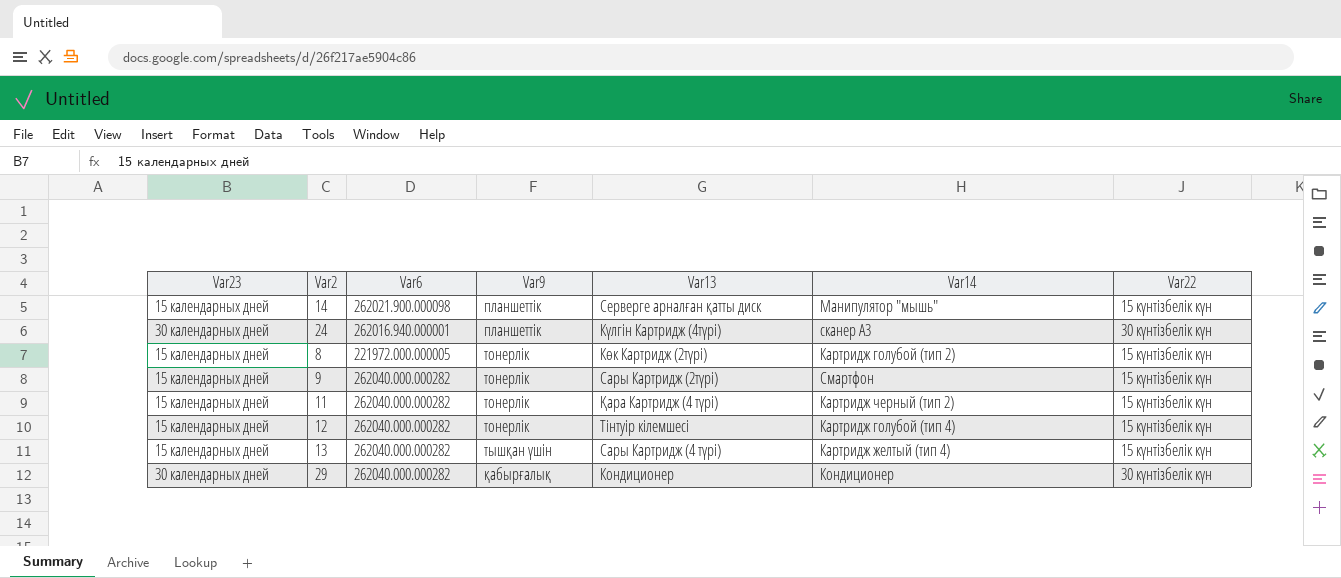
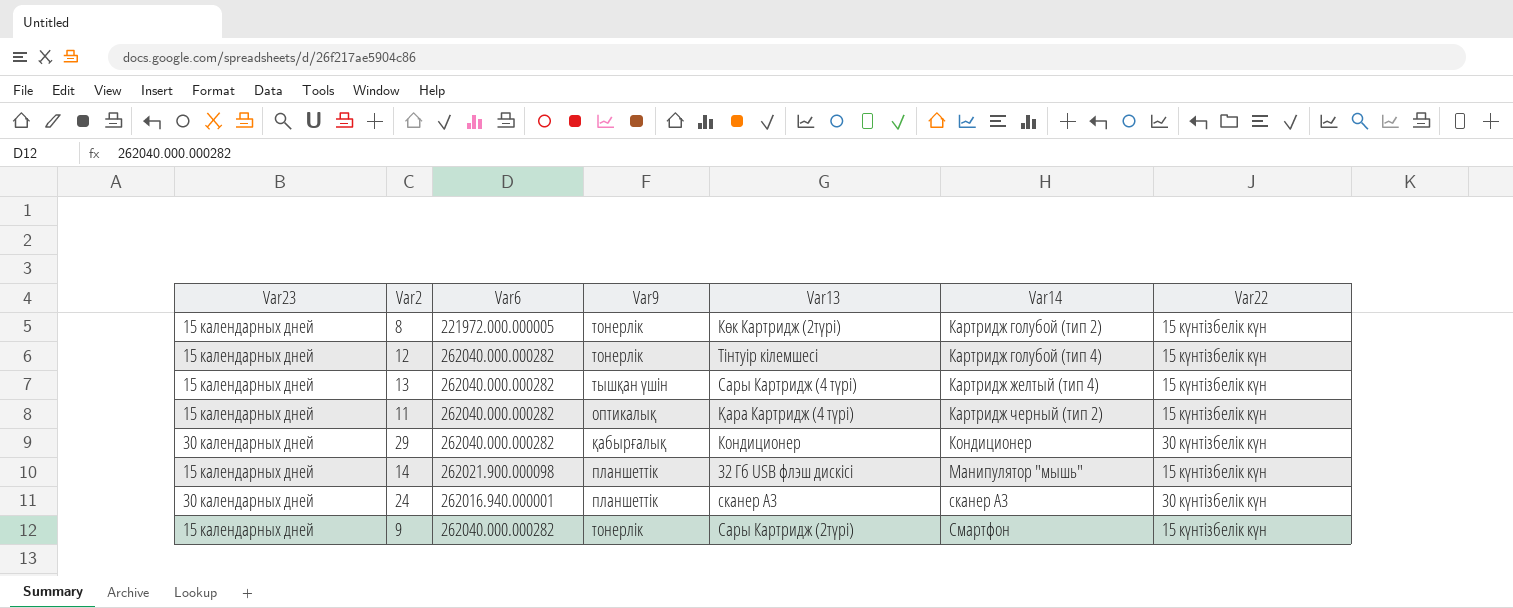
row order: Var9 ascending -> Var14 ascending
11 | Var9: тонерлік -> оптикалық
14 | Var13: Серверге арналған қатты диск -> 32 Гб USB флэш дискісі
24 | Var13: Күлгін Картридж (4түрі) -> сканер А3

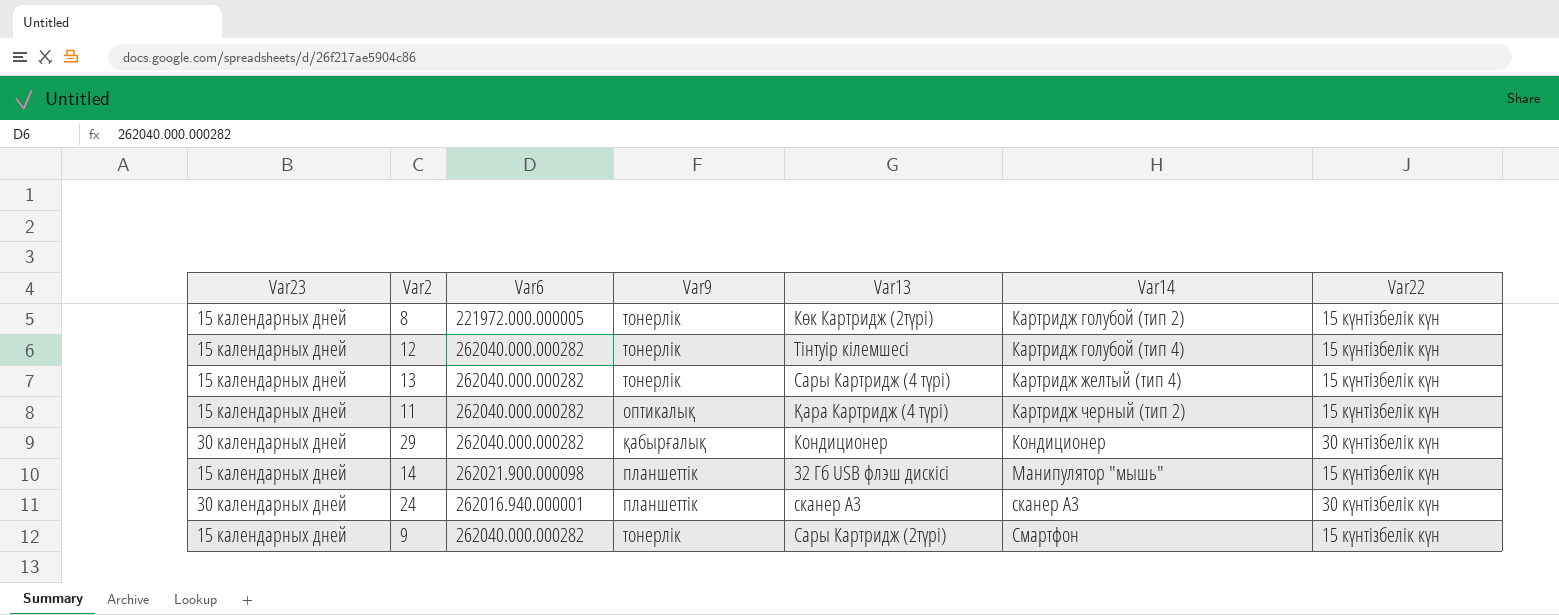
13 | Var9: тышқан үшін -> тонерлік

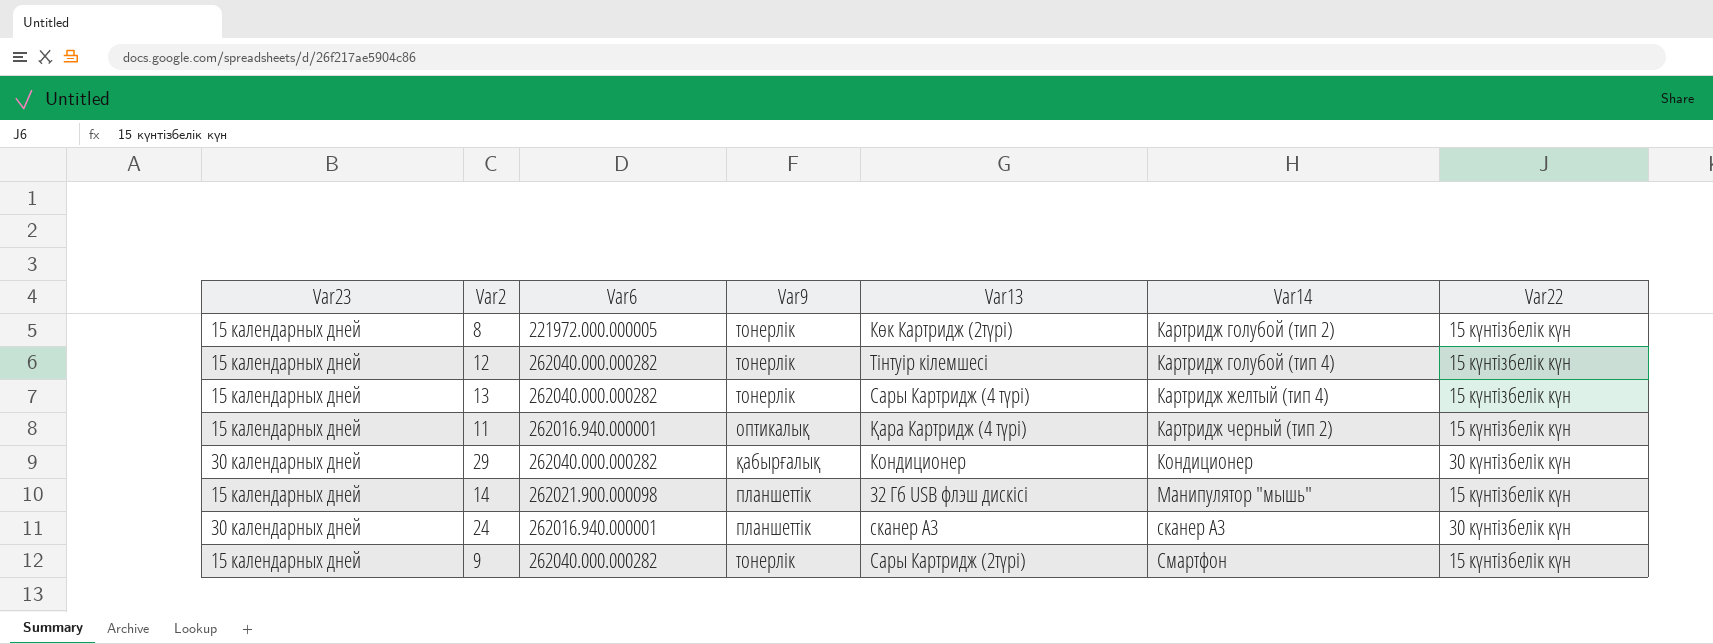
11 | Var6: 262040.000.000282 -> 262016.940.000001

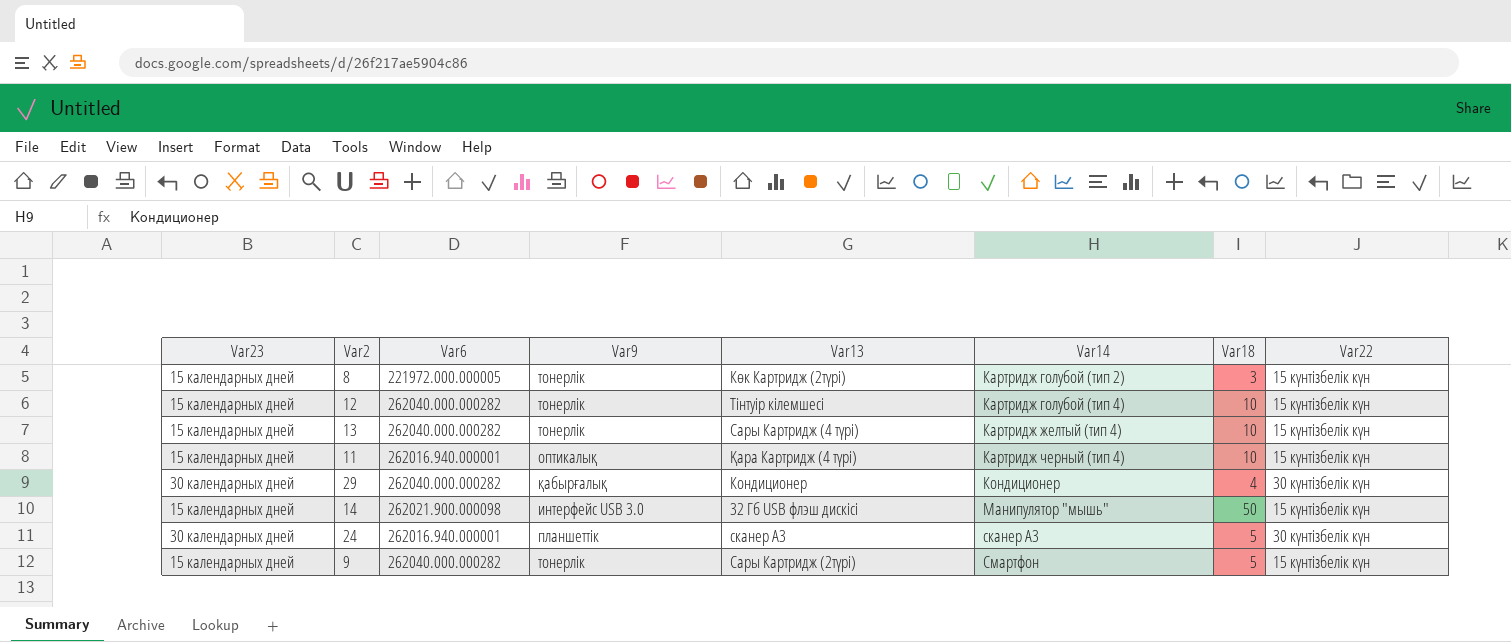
column Var18 | position: none -> 7
11 | Var14: Картридж черный (тип 2) -> Картридж черный (тип 4)
14 | Var9: планшеттік -> интерфейс USB 3.0

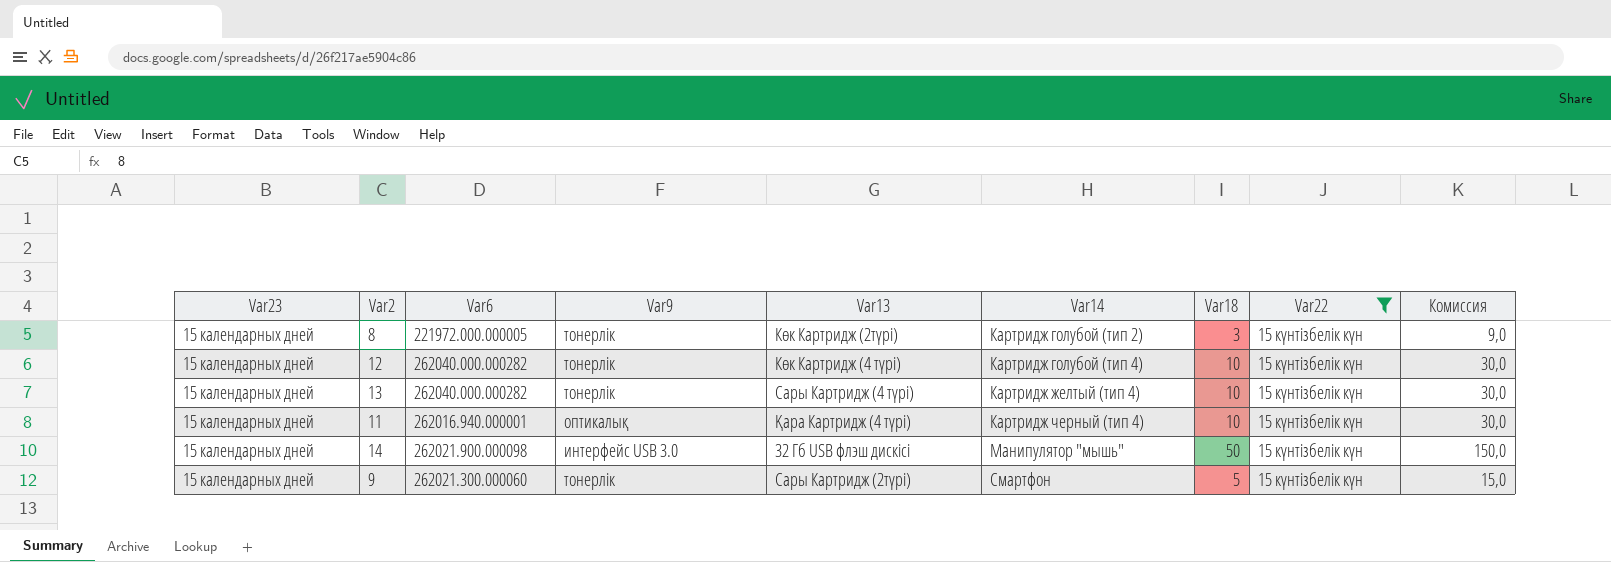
filter: none -> Var22 = 15 күнтізбелік күн
column Комиссия | formula: none -> [Var18] * 3
12 | Var13: Тінтуір кілемшесі -> Көк Картридж (4 түрі)
9 | Var6: 262040.000.000282 -> 262021.300.000060

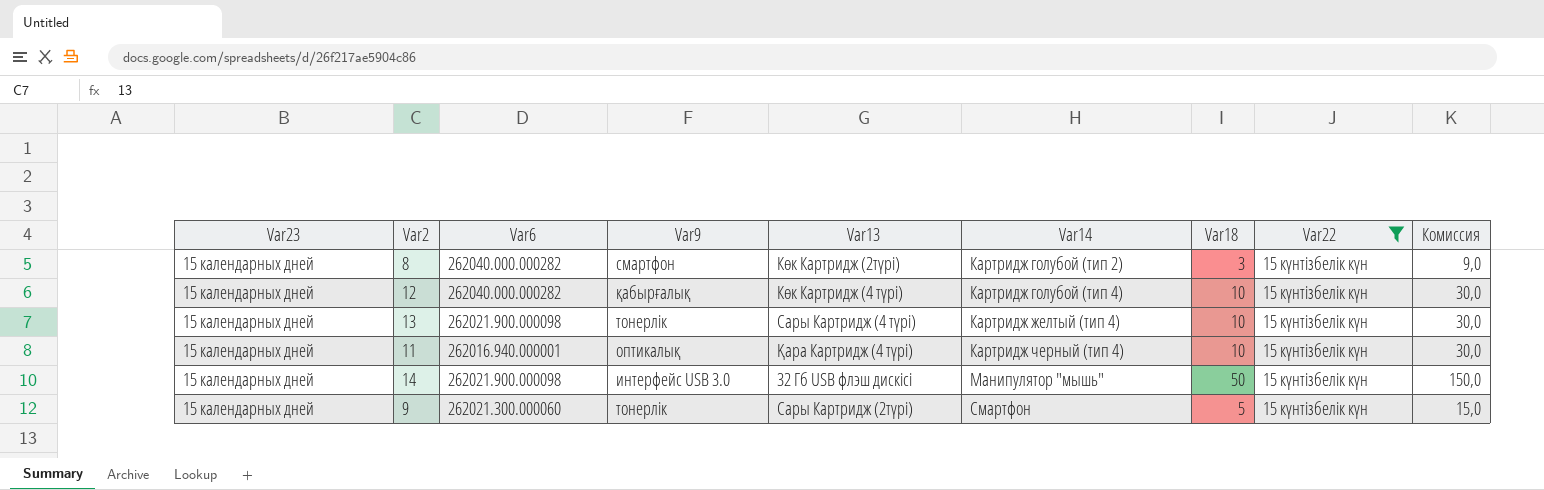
8 | Var6: 221972.000.000005 -> 262040.000.000282
8 | Var9: тонерлік -> смартфон
12 | Var9: тонерлік -> қабырғалық
13 | Var6: 262040.000.000282 -> 262021.900.000098

